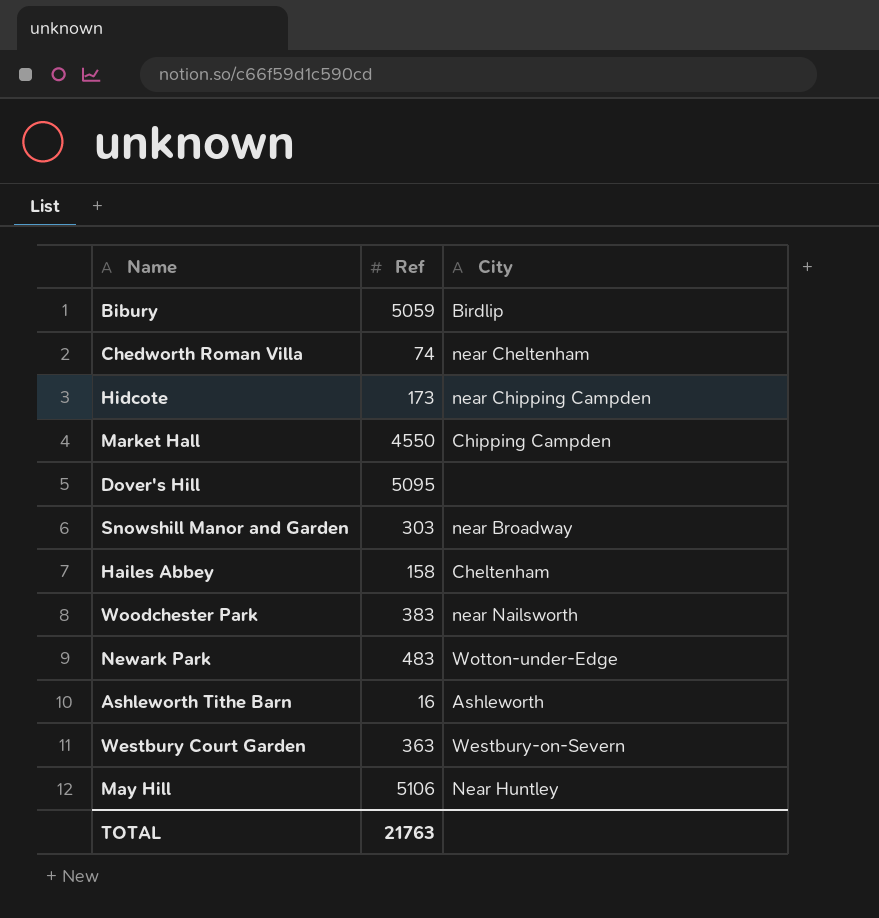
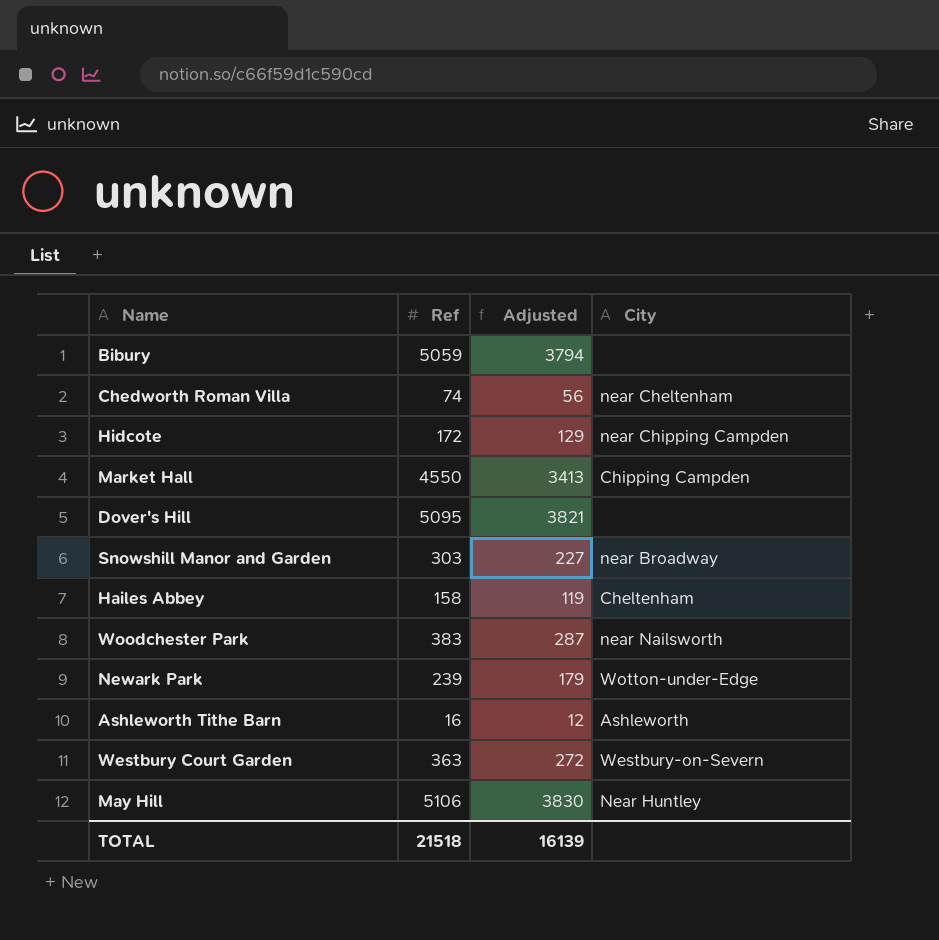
column Adjusted | formula: none -> [Ref] * 0.75
Bibury | City: Birdlip -> none
Hidcote | Ref: 173 -> 172
Newark Park | Ref: 483 -> 239
TOTAL | Ref: 21763 -> 21518

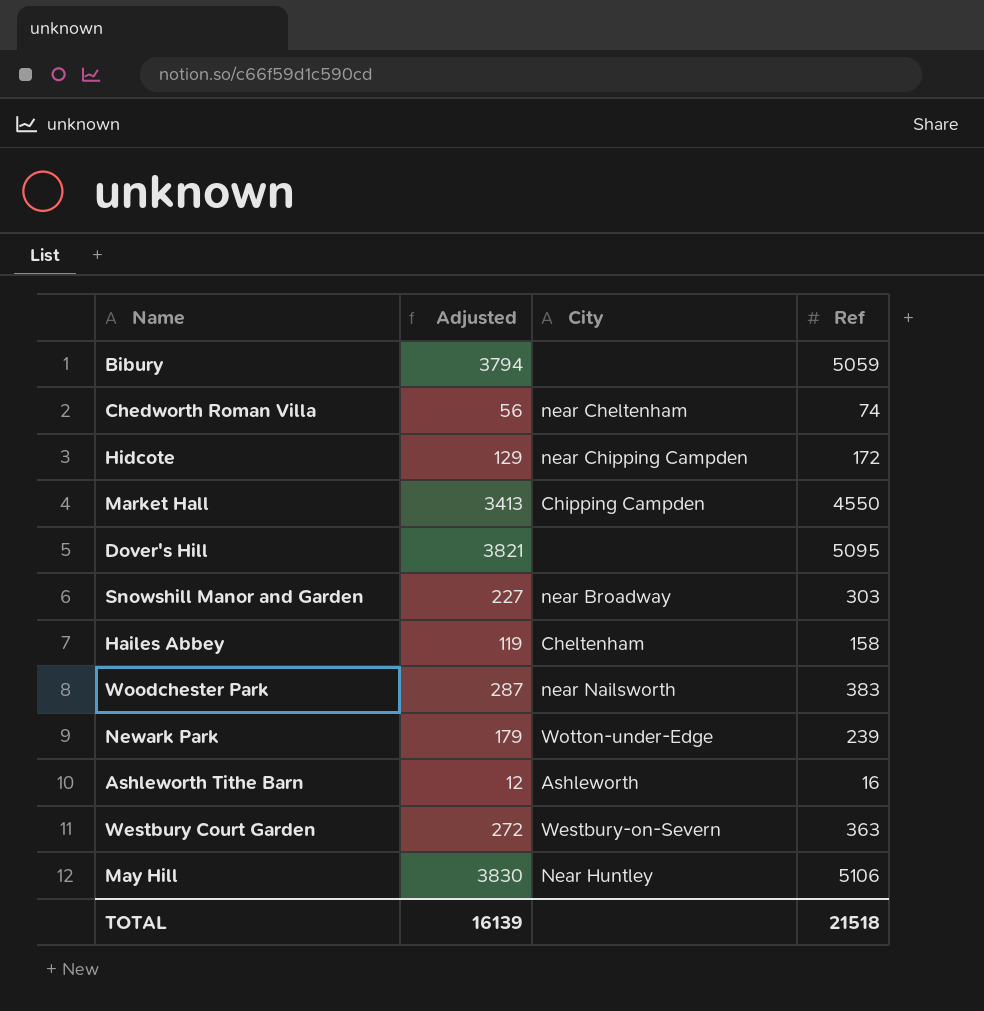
column Ref | position: 2 -> 4

